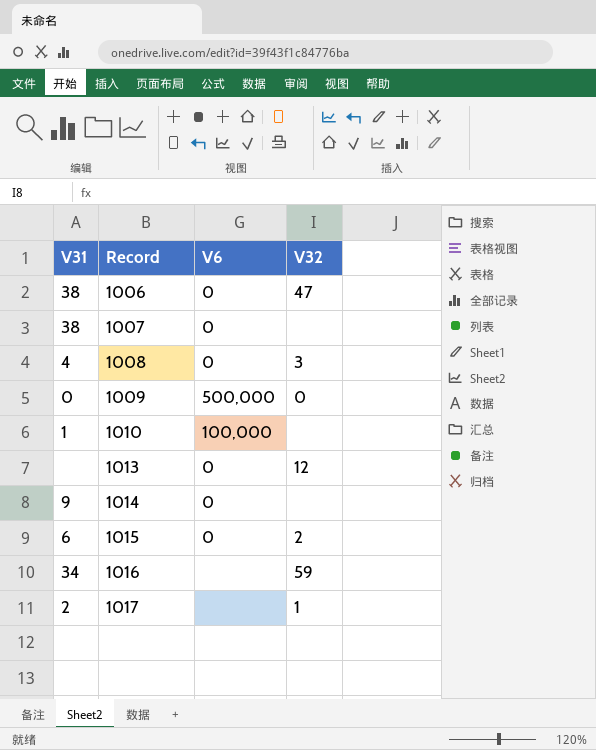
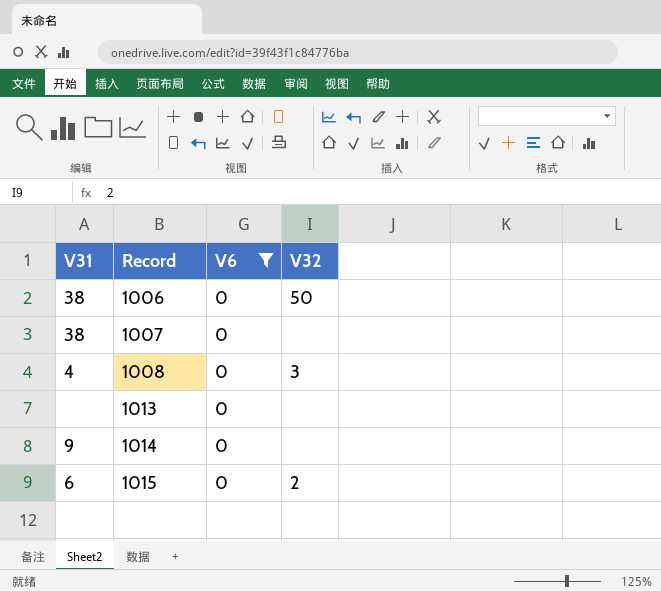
filter: none -> V6 = 0
1006 | V32: 47 -> 50
1013 | V32: 12 -> none

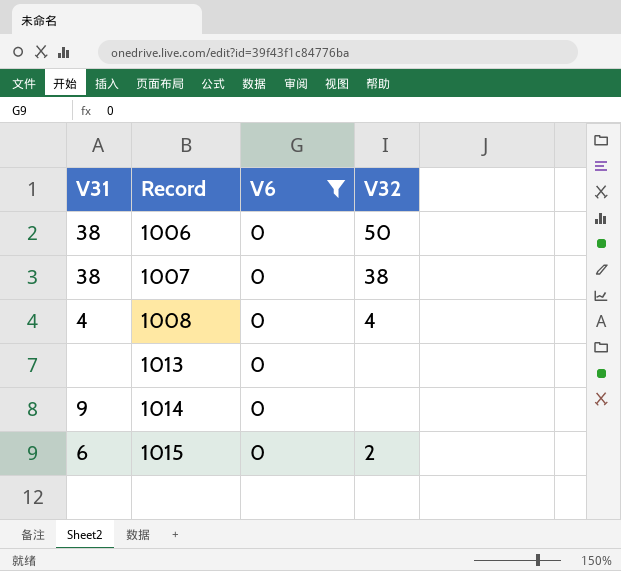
1007 | V32: none -> 38
1008 | V32: 3 -> 4

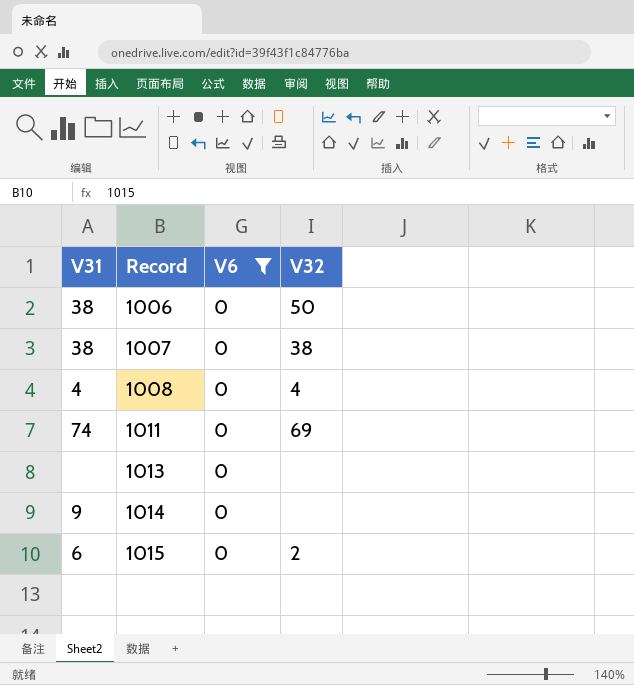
row 1011: none -> 74 | 0 | 69

